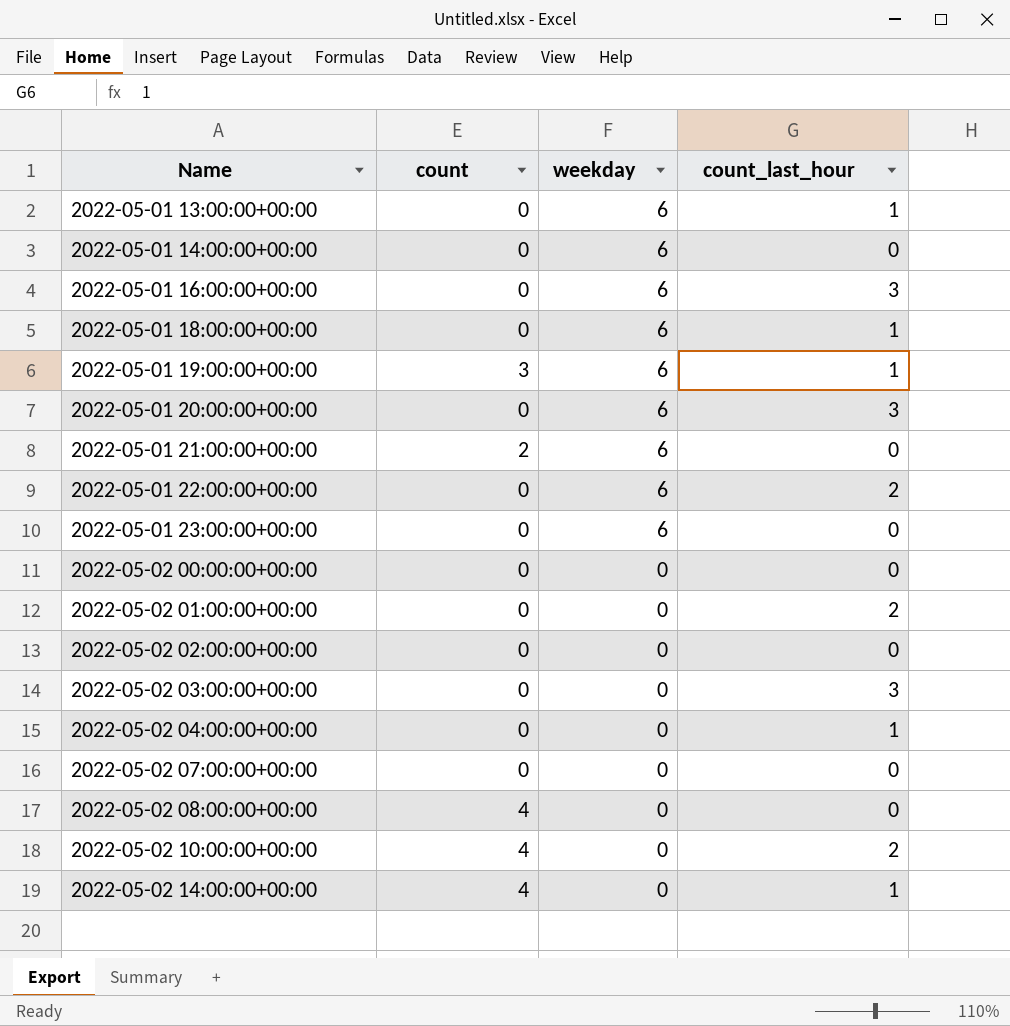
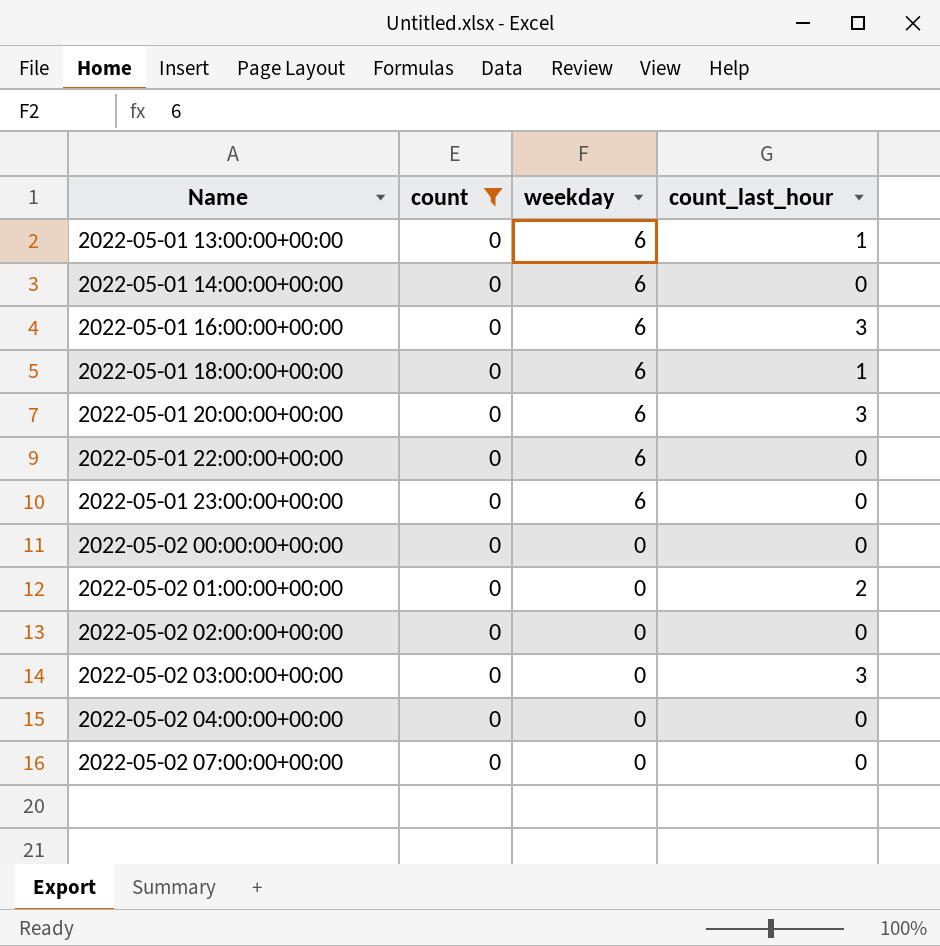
filter: none -> count = 0
2022-05-01 22:00:00+00:00 | count_last_hour: 2 -> 0
2022-05-02 04:00:00+00:00 | count_last_hour: 1 -> 0

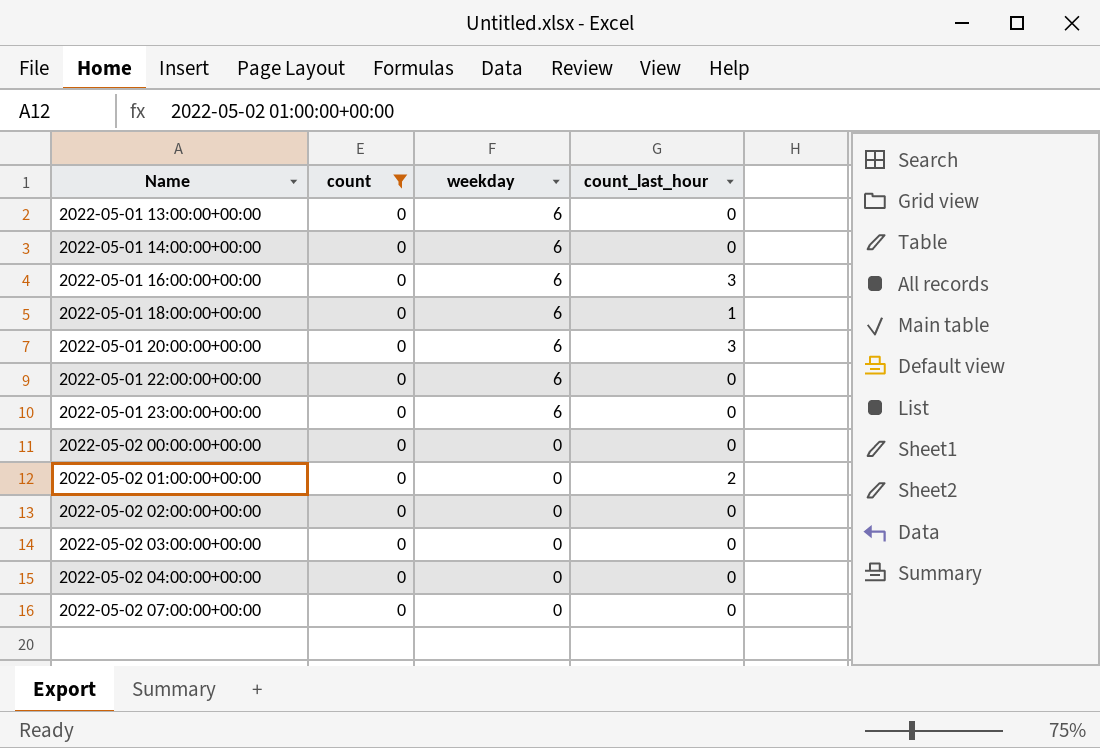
2022-05-01 13:00:00+00:00 | count_last_hour: 1 -> 0
2022-05-02 03:00:00+00:00 | count_last_hour: 3 -> 0

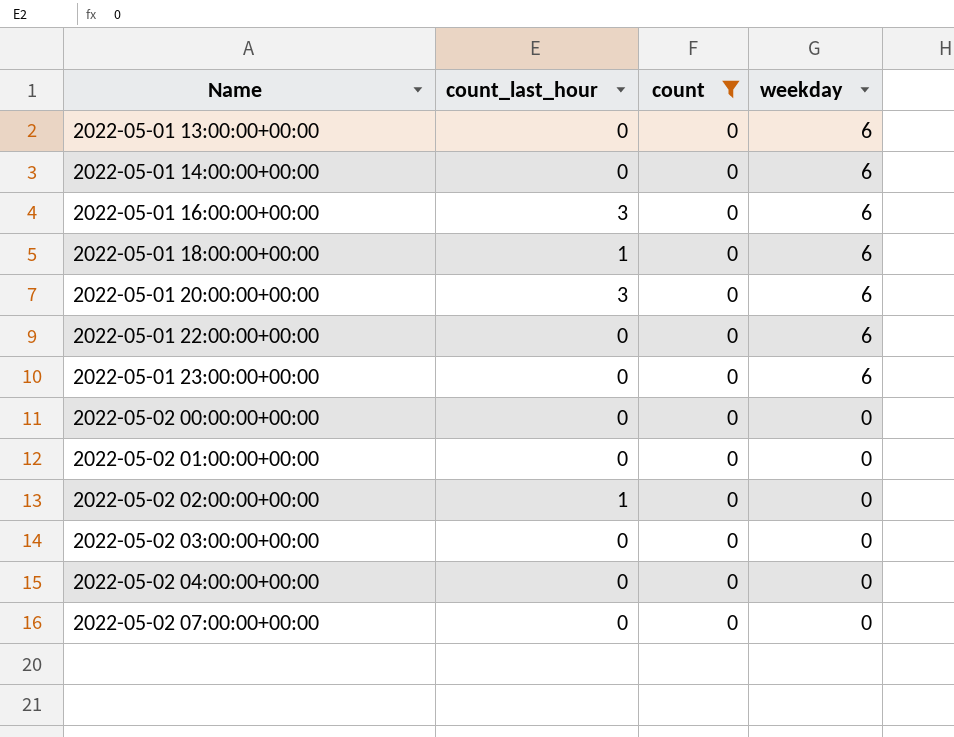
column count_last_hour | position: 4 -> 2
2022-05-02 01:00:00+00:00 | count_last_hour: 2 -> 0
2022-05-02 02:00:00+00:00 | count_last_hour: 0 -> 1

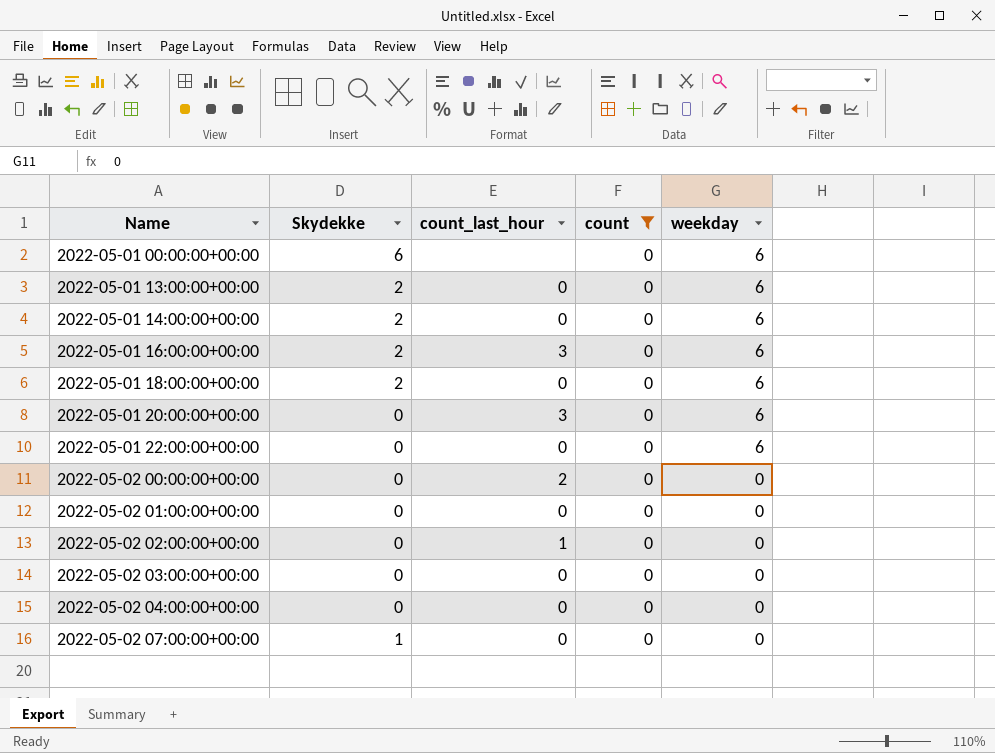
column Skydekke | position: none -> 2
row 2022-05-01 23:00:00+00:00: 0 | 0 | 6 -> none
row 2022-05-01 00:00:00+00:00: none -> 6 | none | 0 | 6
2022-05-01 18:00:00+00:00 | count_last_hour: 1 -> 0
2022-05-02 00:00:00+00:00 | count_last_hour: 0 -> 2

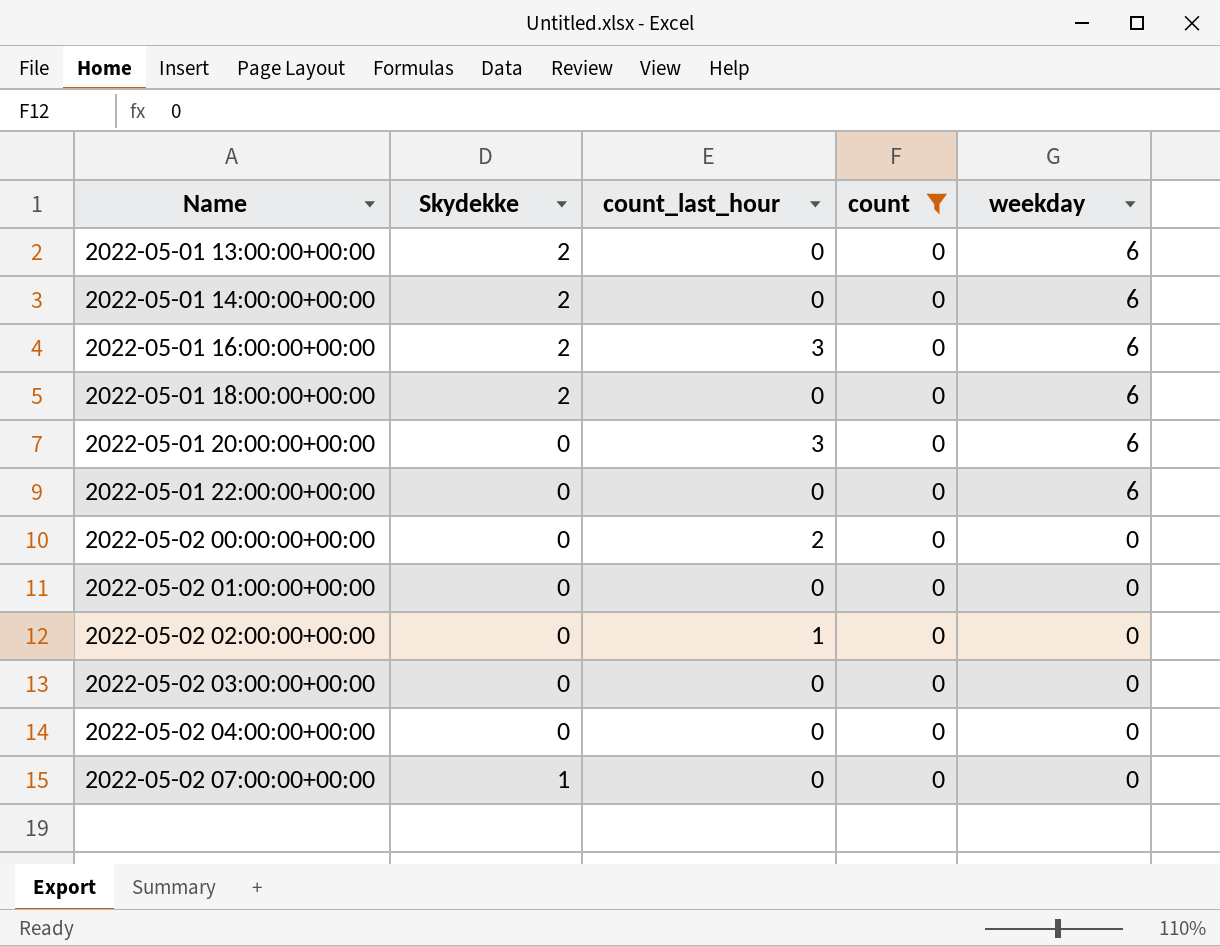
row 2022-05-01 00:00:00+00:00: 6 | none | 0 | 6 -> none

